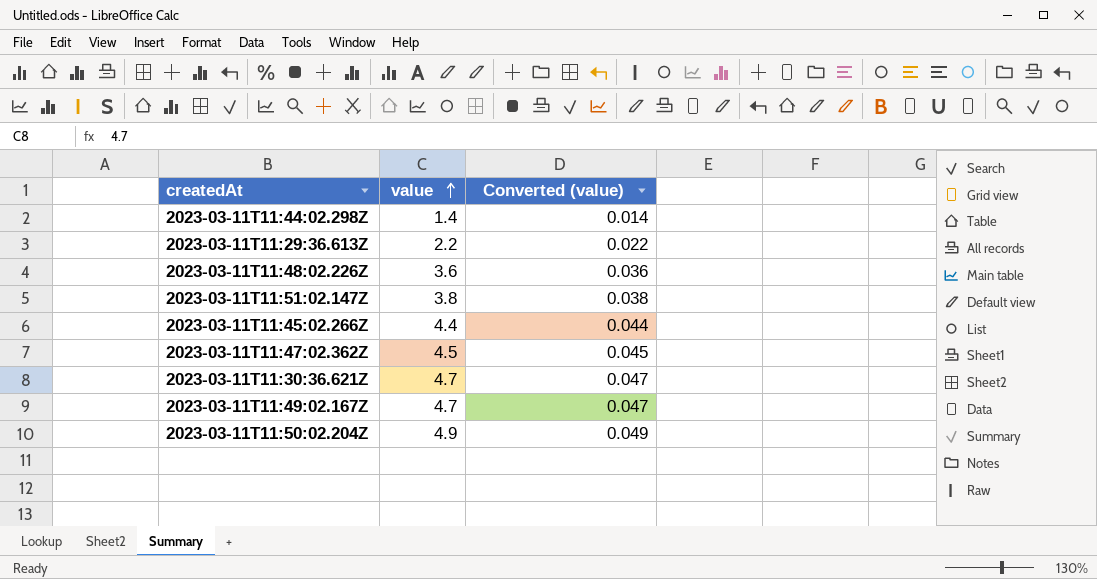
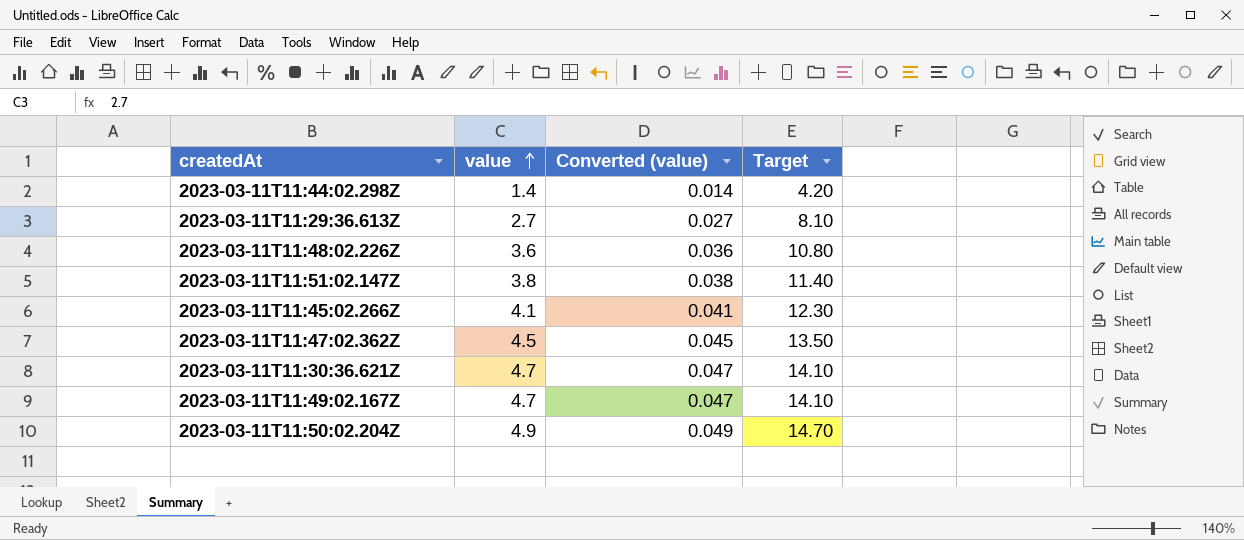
column Target | formula: none -> [value] * 3
2023-03-11T11:29:36.613Z | value: 2.2 -> 2.7
2023-03-11T11:29:36.613Z | Converted (value): 0.022 -> 0.027
2023-03-11T11:45:02.266Z | value: 4.4 -> 4.1
2023-03-11T11:45:02.266Z | Converted (value): 0.044 -> 0.041

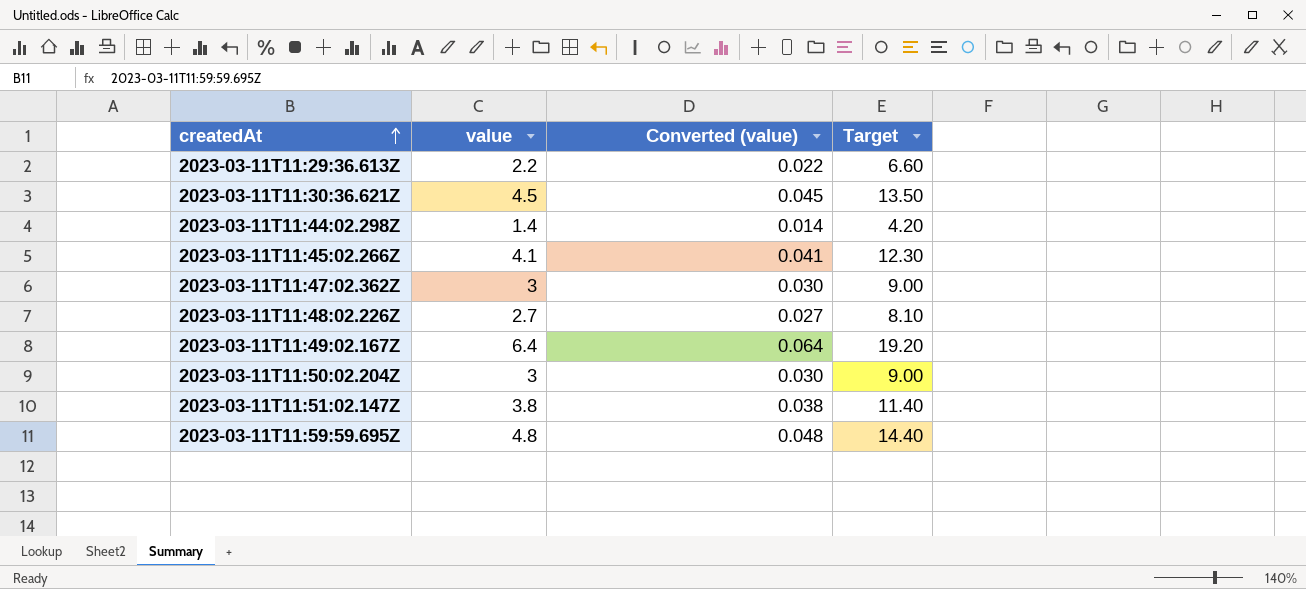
row order: value ascending -> createdAt ascending
2023-03-11T11:29:36.613Z | value: 2.7 -> 2.2
2023-03-11T11:29:36.613Z | Converted (value): 0.027 -> 0.022
2023-03-11T11:29:36.613Z | Target: 8.10 -> 6.60
2023-03-11T11:30:36.621Z | value: 4.7 -> 4.5
2023-03-11T11:30:36.621Z | Converted (value): 0.047 -> 0.045
2023-03-11T11:30:36.621Z | Target: 14.10 -> 13.50
2023-03-11T11:47:02.362Z | value: 4.5 -> 3
2023-03-11T11:47:02.362Z | Converted (value): 0.045 -> 0.030
2023-03-11T11:47:02.362Z | Target: 13.50 -> 9.00
2023-03-11T11:48:02.226Z | value: 3.6 -> 2.7
2023-03-11T11:48:02.226Z | Converted (value): 0.036 -> 0.027
2023-03-11T11:48:02.226Z | Target: 10.80 -> 8.10
2023-03-11T11:49:02.167Z | value: 4.7 -> 6.4
2023-03-11T11:49:02.167Z | Converted (value): 0.047 -> 0.064
2023-03-11T11:49:02.167Z | Target: 14.10 -> 19.20
2023-03-11T11:50:02.204Z | value: 4.9 -> 3
2023-03-11T11:50:02.204Z | Converted (value): 0.049 -> 0.030
2023-03-11T11:50:02.204Z | Target: 14.70 -> 9.00
row 2023-03-11T11:59:59.695Z: none -> 4.8 | 0.048 | 14.40

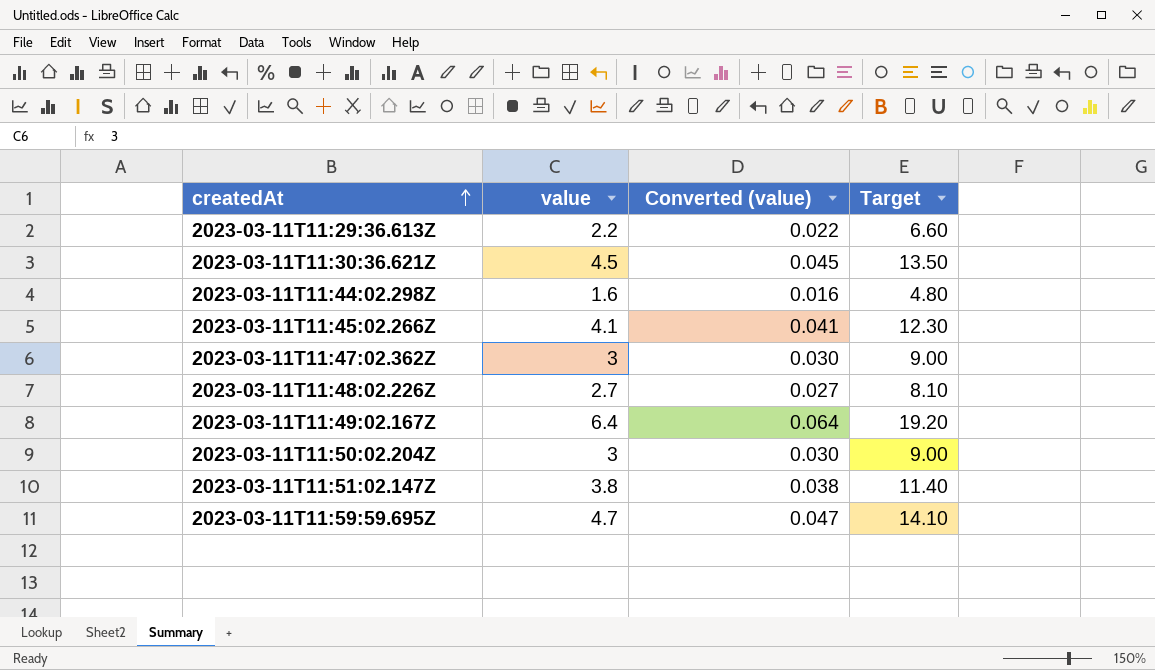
2023-03-11T11:44:02.298Z | value: 1.4 -> 1.6
2023-03-11T11:44:02.298Z | Converted (value): 0.014 -> 0.016
2023-03-11T11:44:02.298Z | Target: 4.20 -> 4.80
2023-03-11T11:59:59.695Z | value: 4.8 -> 4.7
2023-03-11T11:59:59.695Z | Converted (value): 0.048 -> 0.047
2023-03-11T11:59:59.695Z | Target: 14.40 -> 14.10

